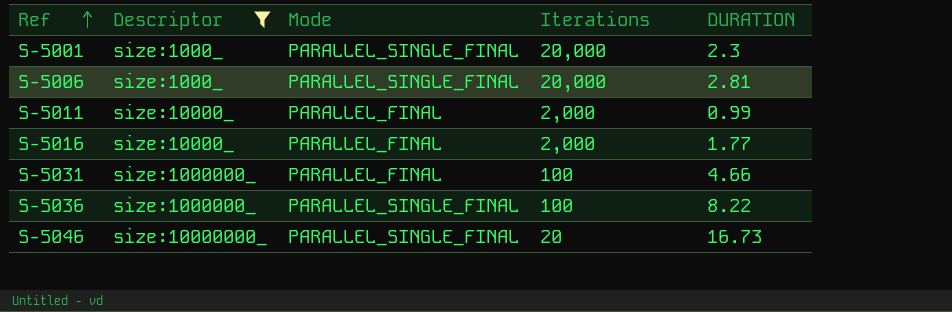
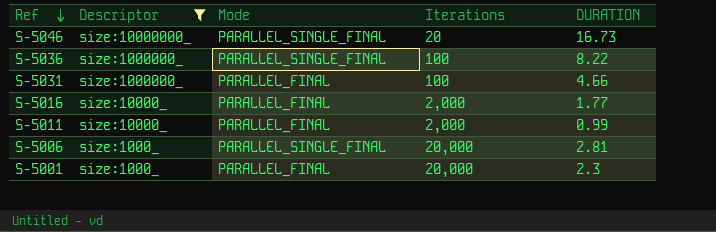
row order: Ref ascending -> Ref descending
S-5001 | Mode: PARALLEL_SINGLE_FINAL -> PARALLEL_FINAL

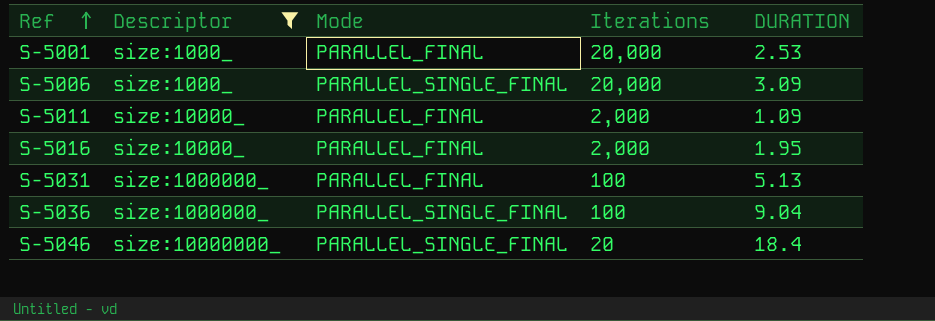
row order: Ref descending -> Ref ascending
S-5001 | DURATION: 2.3 -> 2.53
S-5006 | DURATION: 2.81 -> 3.09
S-5011 | DURATION: 0.99 -> 1.09
S-5016 | DURATION: 1.77 -> 1.95
S-5031 | DURATION: 4.66 -> 5.13
S-5036 | DURATION: 8.22 -> 9.04
S-5046 | DURATION: 16.73 -> 18.4

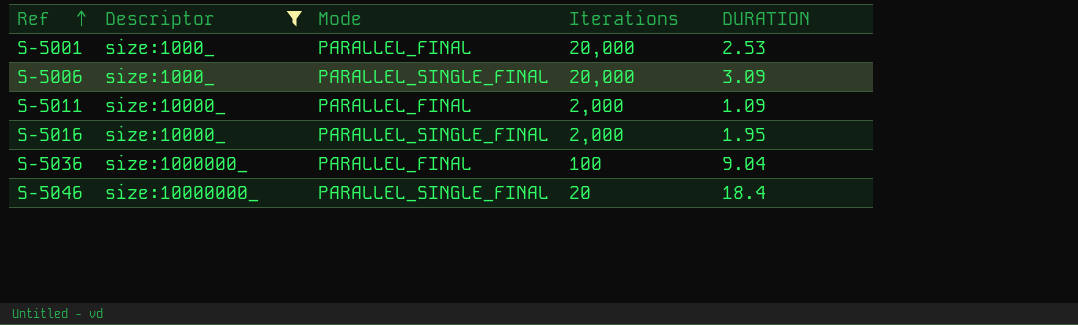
row S-5031: size:1000000_ | PARALLEL_FINAL | 100 | 5.13 -> none
S-5016 | Mode: PARALLEL_FINAL -> PARALLEL_SINGLE_FINAL
S-5036 | Mode: PARALLEL_SINGLE_FINAL -> PARALLEL_FINAL

